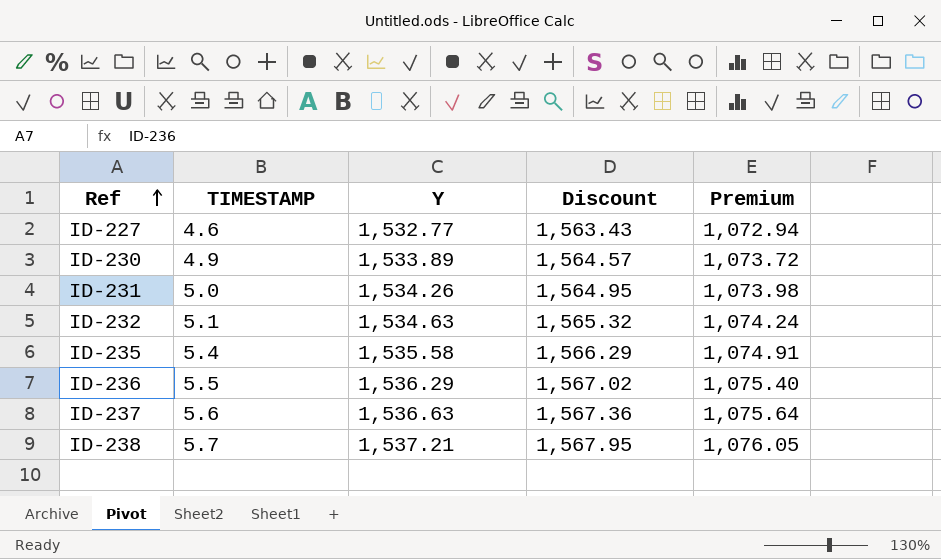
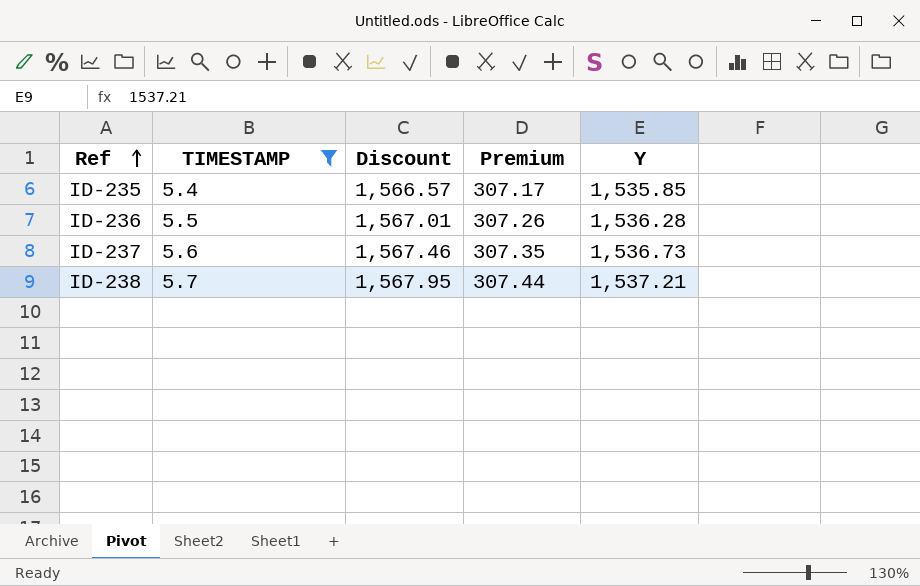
filter: none -> TIMESTAMP >= 5.4
column Premium | formula: [Y] * 0.7 -> [Y] * 0.2
column Y | position: 3 -> 5
ID-235 | Discount: 1,566.29 -> 1,566.57
ID-235 | Y: 1,535.58 -> 1,535.85
ID-236 | Discount: 1,567.02 -> 1,567.01
ID-236 | Y: 1,536.29 -> 1,536.28
ID-237 | Discount: 1,567.36 -> 1,567.46
ID-237 | Y: 1,536.63 -> 1,536.73

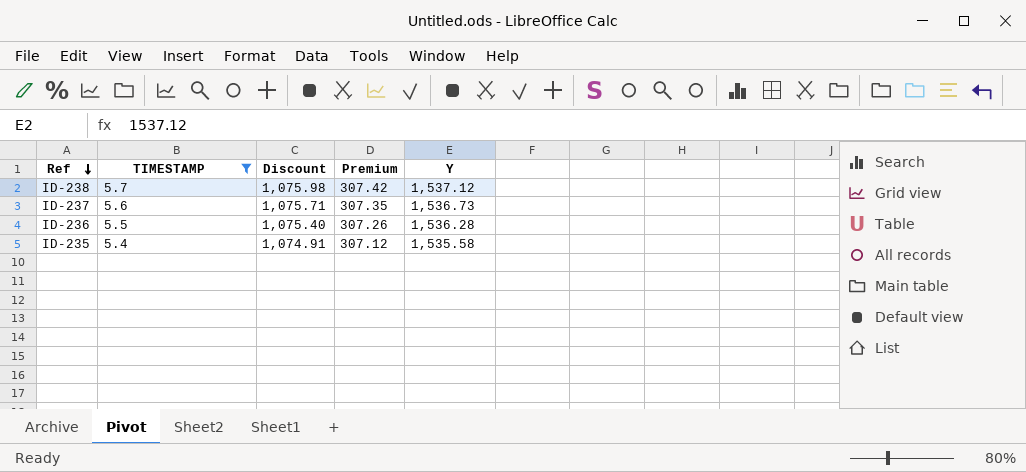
row order: Ref ascending -> Ref descending
column Discount | formula: [Y] * 1.02 -> [Y] * 0.7
ID-238 | Premium: 307.44 -> 307.42
ID-238 | Y: 1,537.21 -> 1,537.12
ID-235 | Premium: 307.17 -> 307.12
ID-235 | Y: 1,535.85 -> 1,535.58

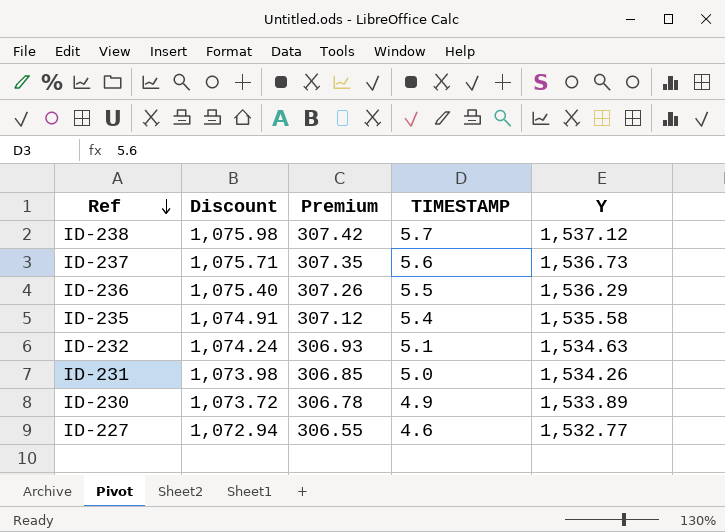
filter: TIMESTAMP >= 5.4 -> none
column TIMESTAMP | position: 2 -> 4
ID-236 | Y: 1,536.28 -> 1,536.29

